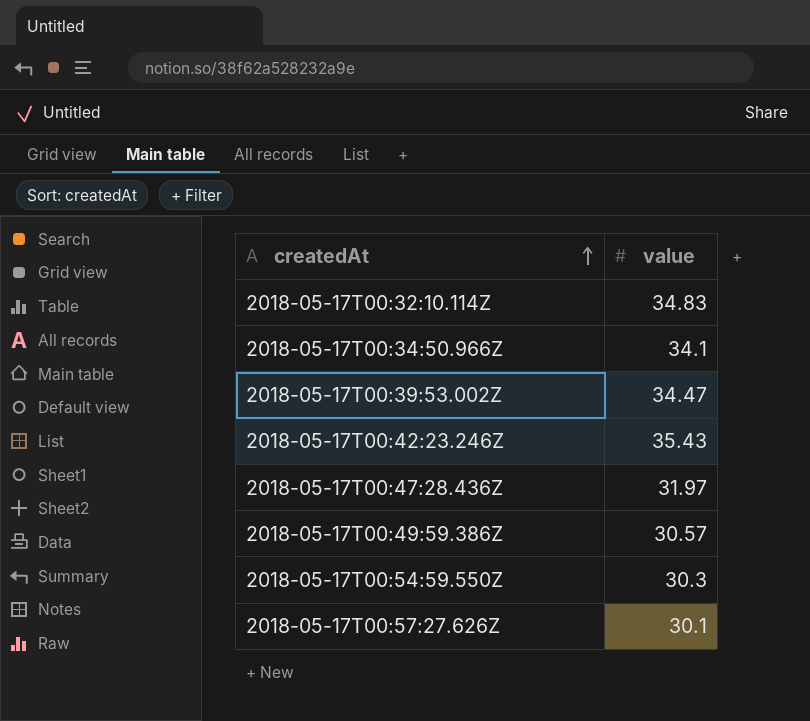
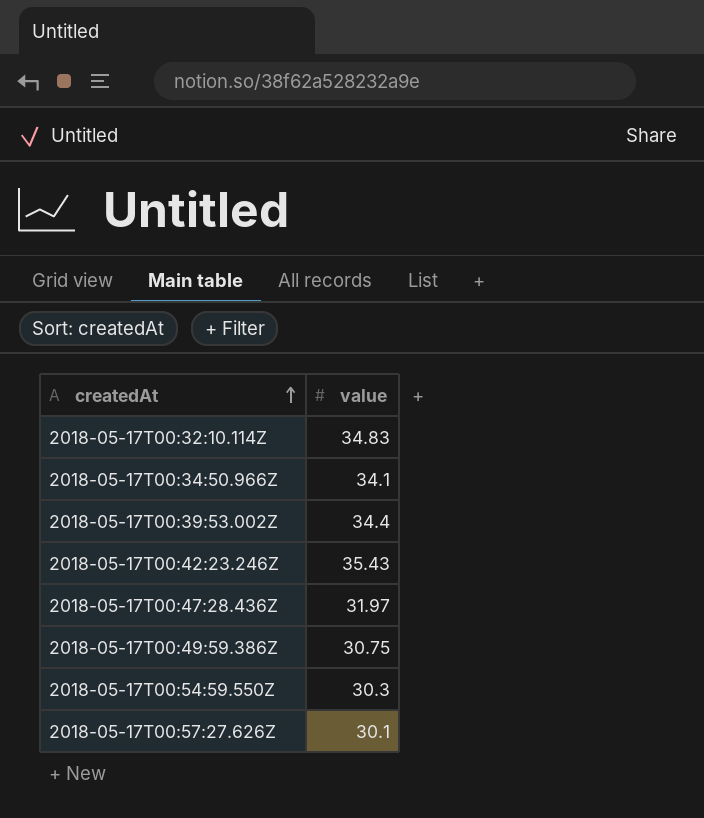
2018-05-17T00:39:53.002Z | value: 34.47 -> 34.4
2018-05-17T00:49:59.386Z | value: 30.57 -> 30.75

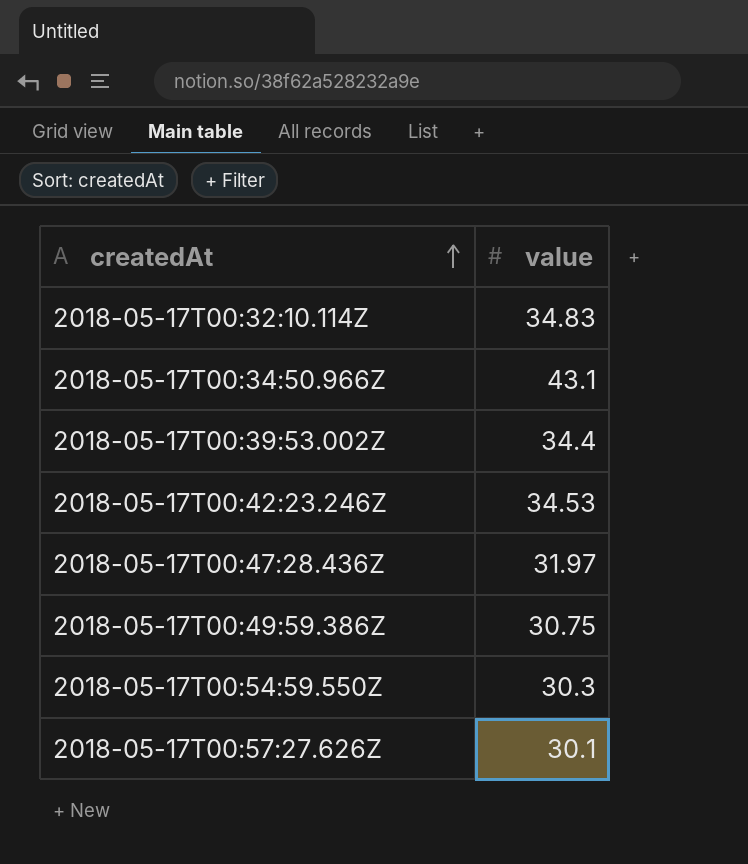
2018-05-17T00:34:50.966Z | value: 34.1 -> 43.1
2018-05-17T00:42:23.246Z | value: 35.43 -> 34.53

